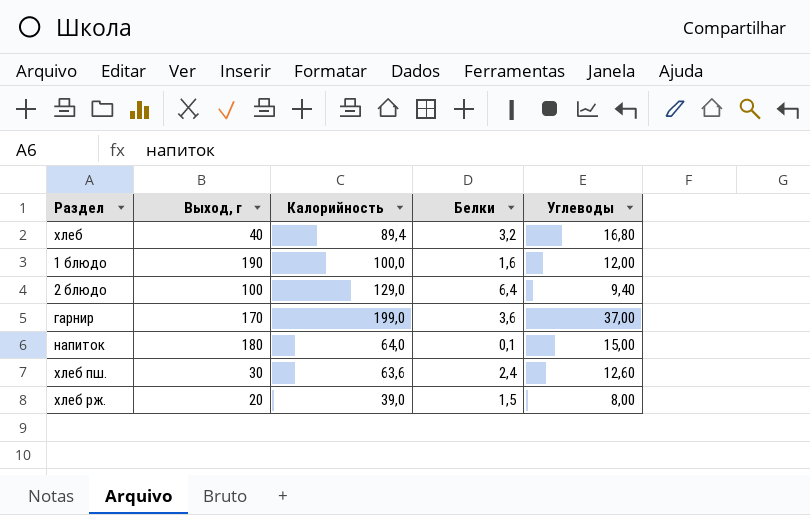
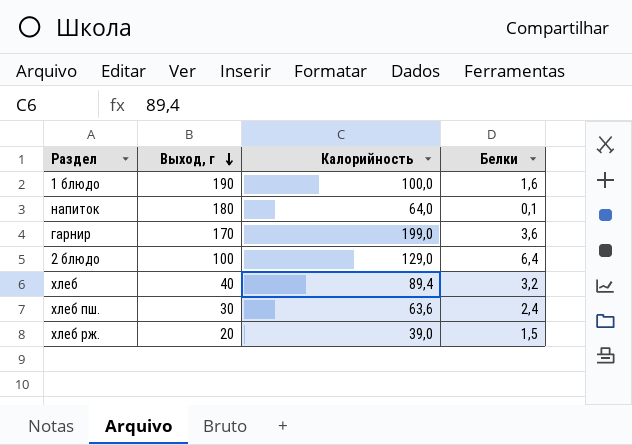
row order: none -> Выход, г descending
column Углеводы | position: 5 -> none

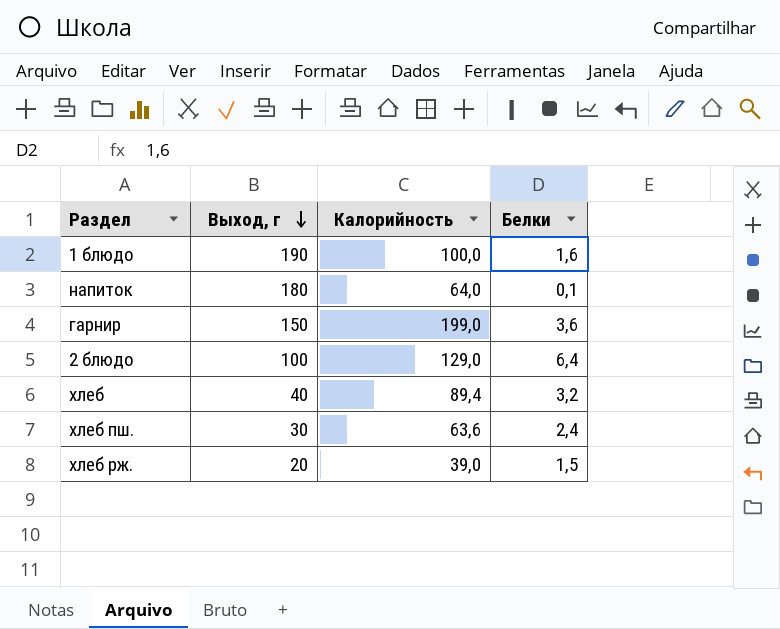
гарнир | Выход, г: 170 -> 150

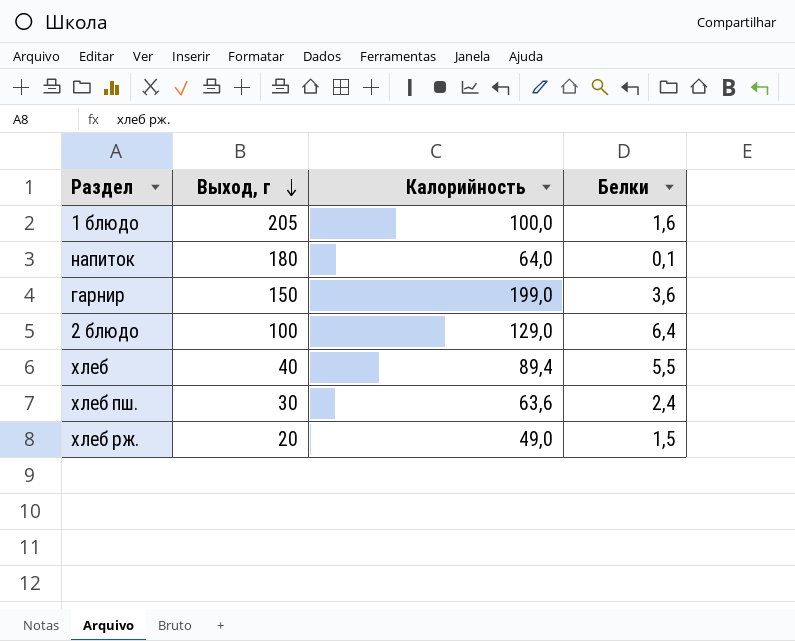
1 блюдо | Выход, г: 190 -> 205
хлеб | Белки: 3,2 -> 5,5
хлеб рж. | Калорийность: 39,0 -> 49,0

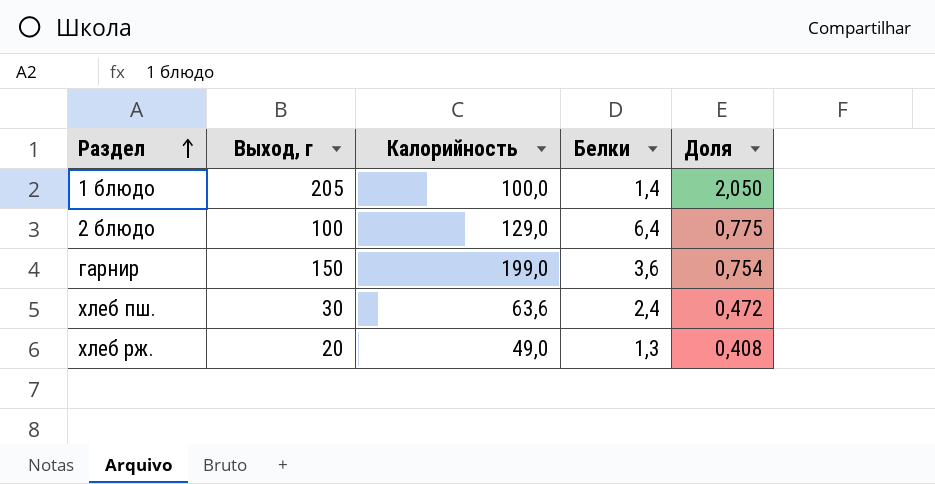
row order: Выход, г descending -> Раздел ascending
column Доля | formula: none -> [Выход, г] / [Калорийность]
row напиток: 180 | 64,0 | 0,1 -> none
row хлеб: 40 | 89,4 | 5,5 -> none
1 блюдо | Белки: 1,6 -> 1,4
хлеб рж. | Белки: 1,5 -> 1,3

